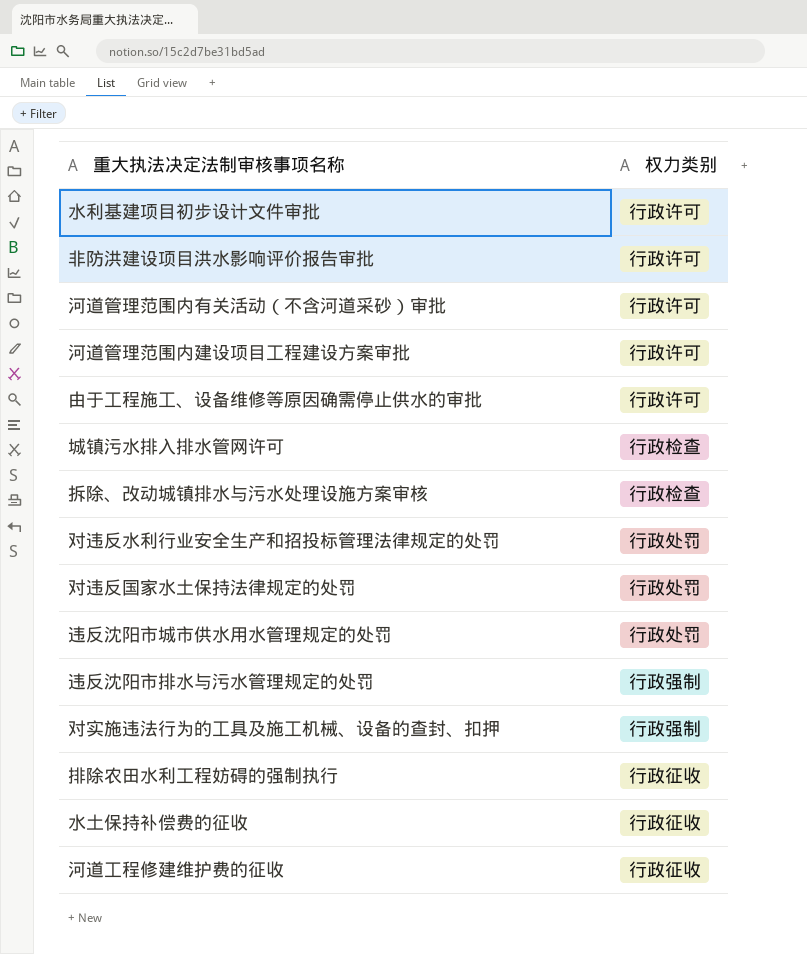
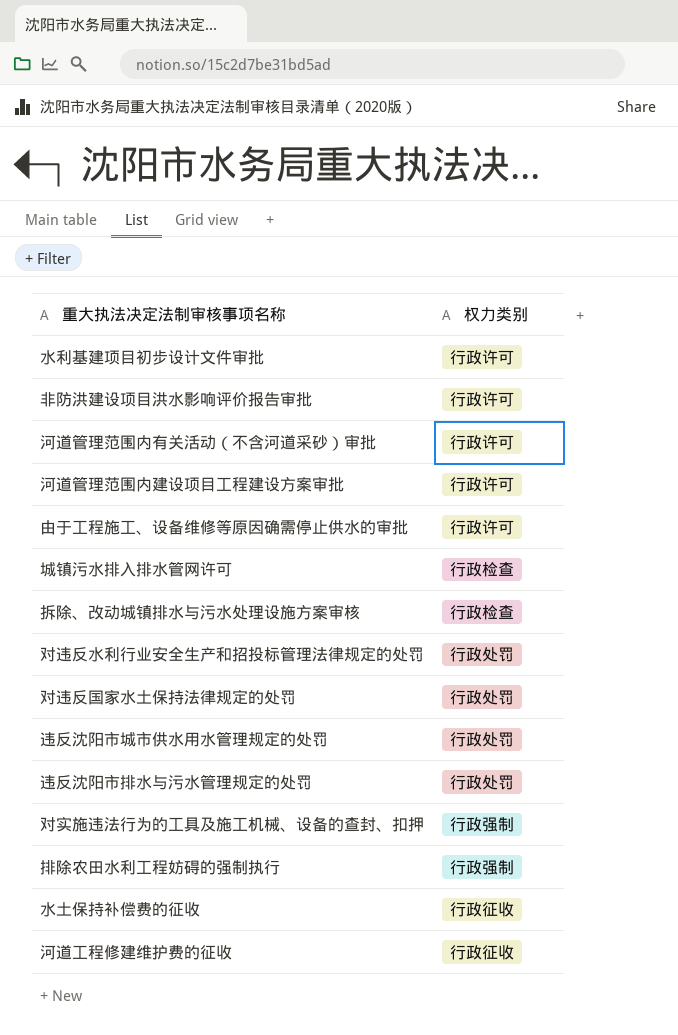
违反沈阳市排水与污水管理规定的处罚 | 权力类别: 行政强制 -> 行政处罚
排除农田水利工程妨碍的强制执行 | 权力类别: 行政征收 -> 行政强制

